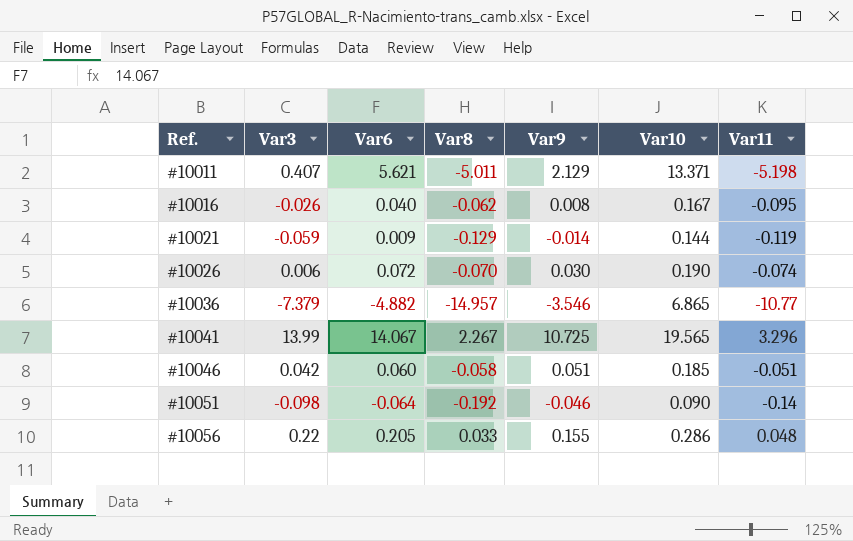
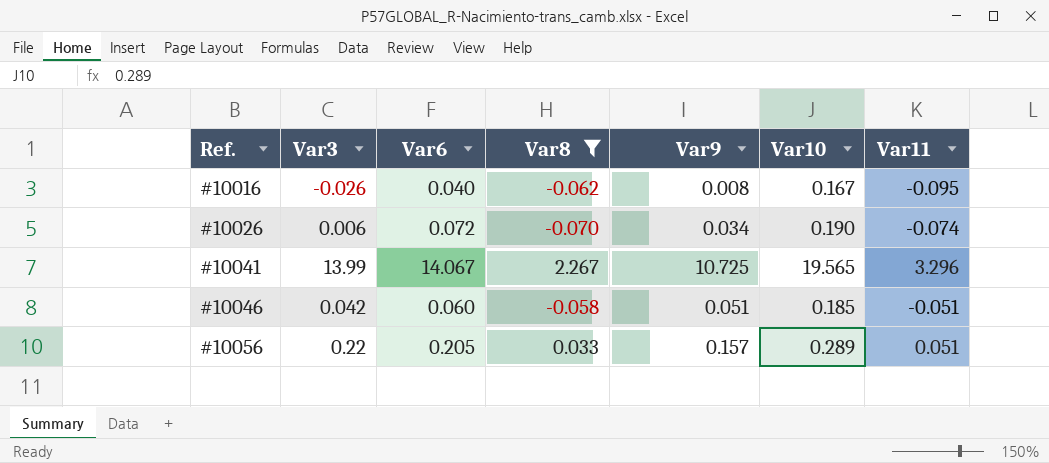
filter: none -> Var8 >= -0.070
#10026 | Var9: 0.030 -> 0.034
#10056 | Var9: 0.155 -> 0.157
#10056 | Var10: 0.286 -> 0.289
#10056 | Var11: 0.048 -> 0.051

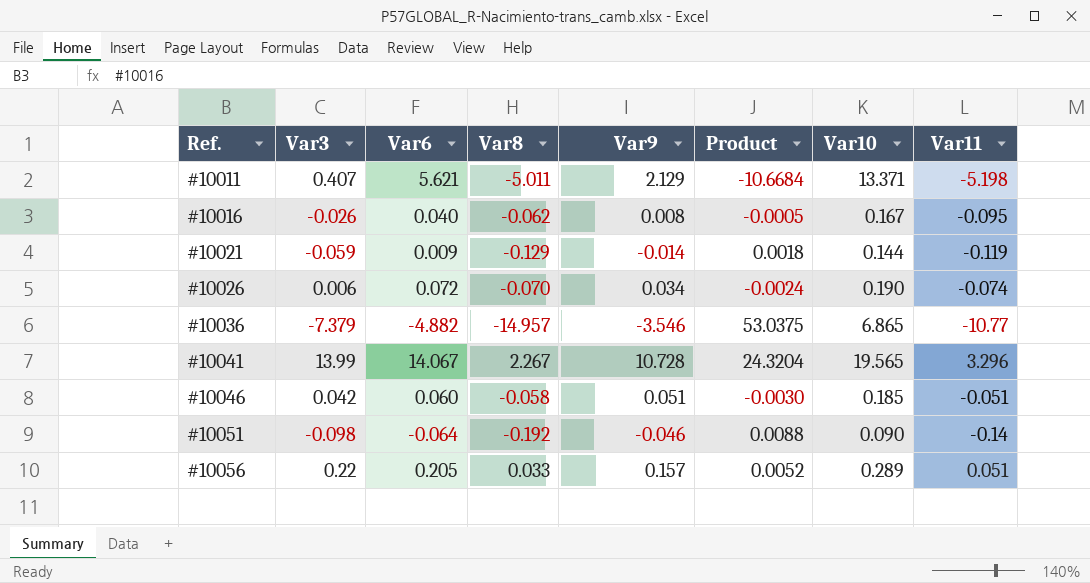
filter: Var8 >= -0.070 -> none
column Product | formula: none -> [Var8] * [Var9]
#10041 | Var9: 10.725 -> 10.728

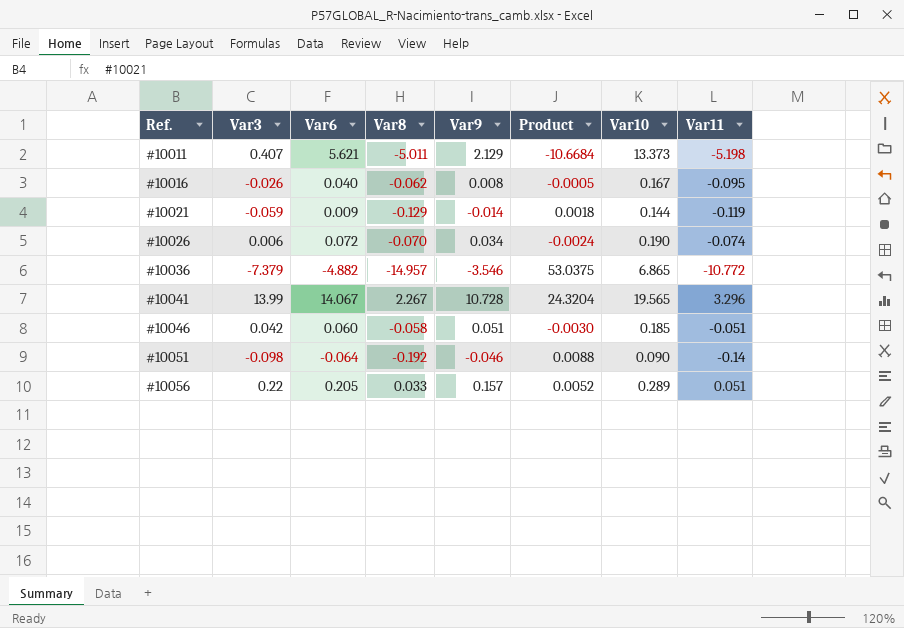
#10011 | Var10: 13.371 -> 13.373
#10036 | Var11: -10.77 -> -10.772

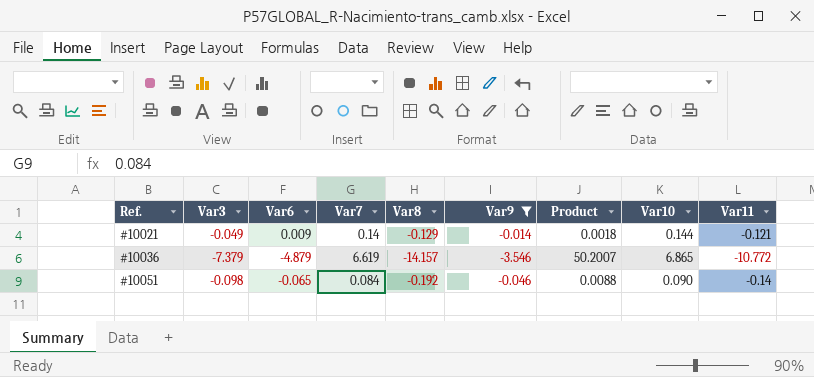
filter: none -> Var9 <= -0.014
column Var7 | position: none -> 4
#10021 | Var3: -0.059 -> -0.049
#10021 | Var11: -0.119 -> -0.121
#10036 | Var6: -4.882 -> -4.879
#10036 | Var8: -14.957 -> -14.157
#10036 | Product: 53.0375 -> 50.2007
#10051 | Var6: -0.064 -> -0.065

